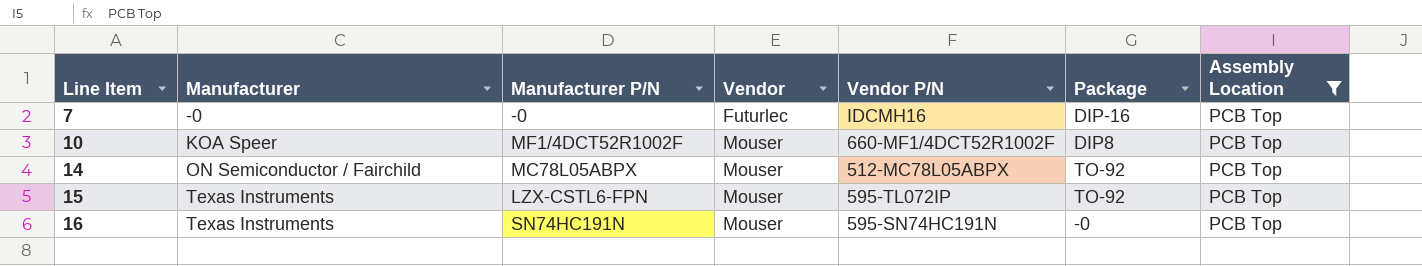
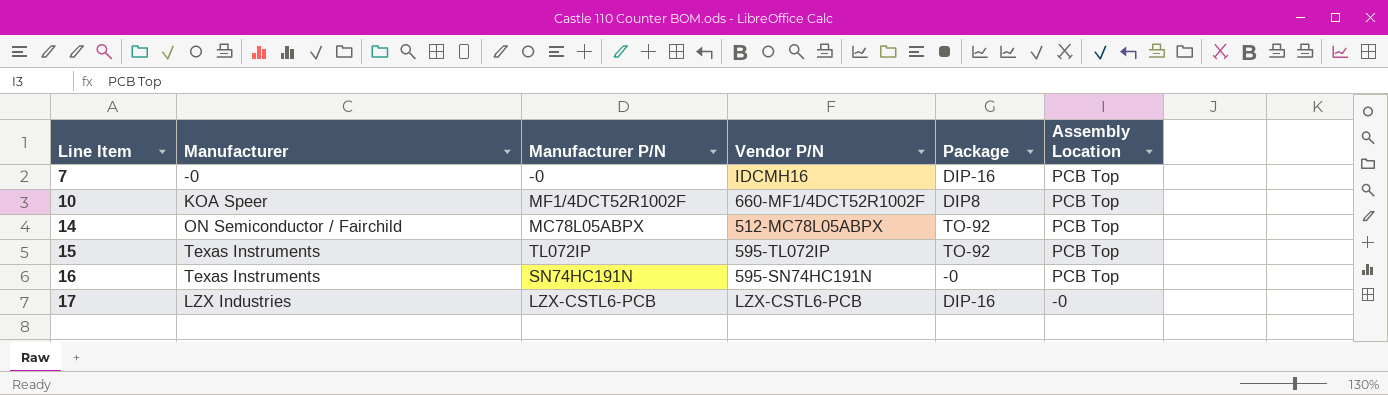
filter: Assembly Location = PCB Top -> none
column Vendor | position: 4 -> none
15 | Manufacturer P/N: LZX-CSTL6-FPN -> TL072IP

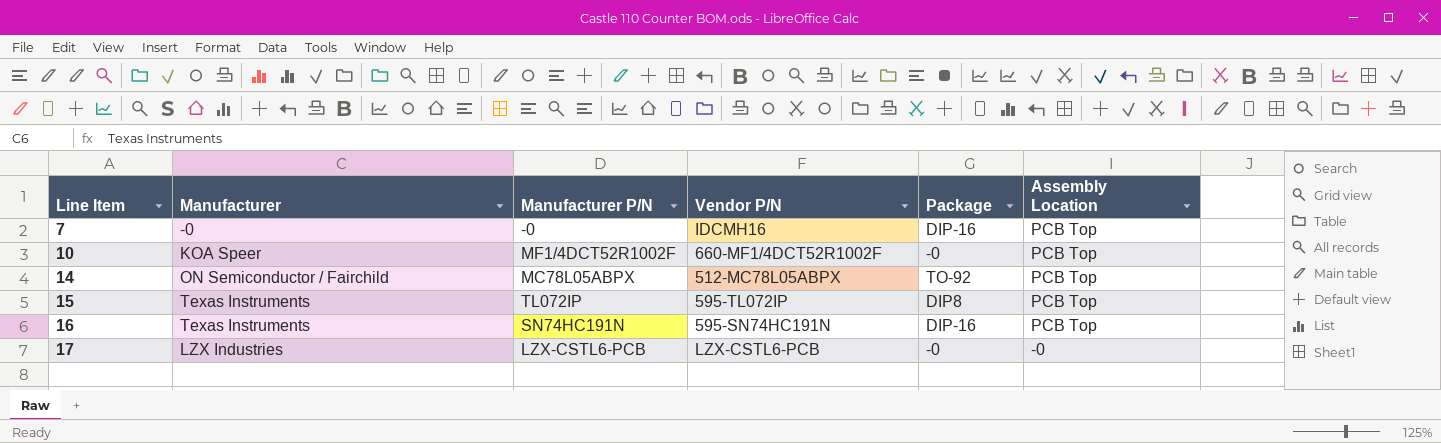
10 | Package: DIP8 -> -0
15 | Package: TO-92 -> DIP8
16 | Package: -0 -> DIP-16
17 | Package: DIP-16 -> -0

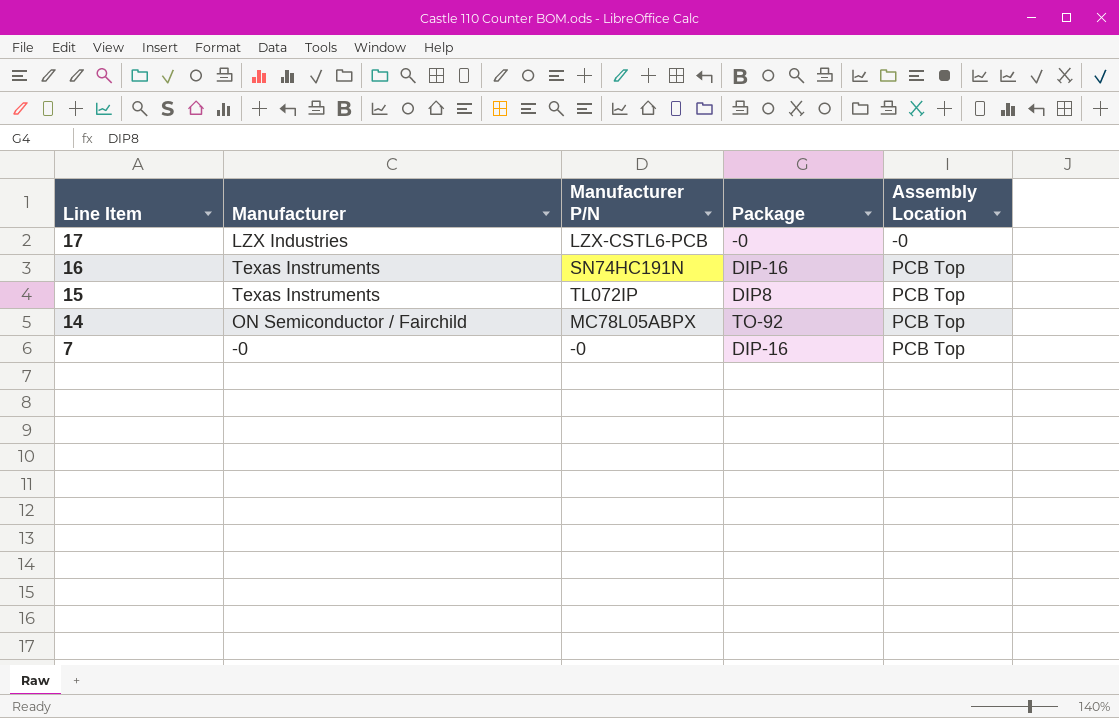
row order: Line Item ascending -> Line Item descending
column Vendor P/N | position: 4 -> none
row 10: KOA Speer | MF1/4DCT52R1002F | 660-MF1/4DCT52R1002F | -0 | PCB Top -> none

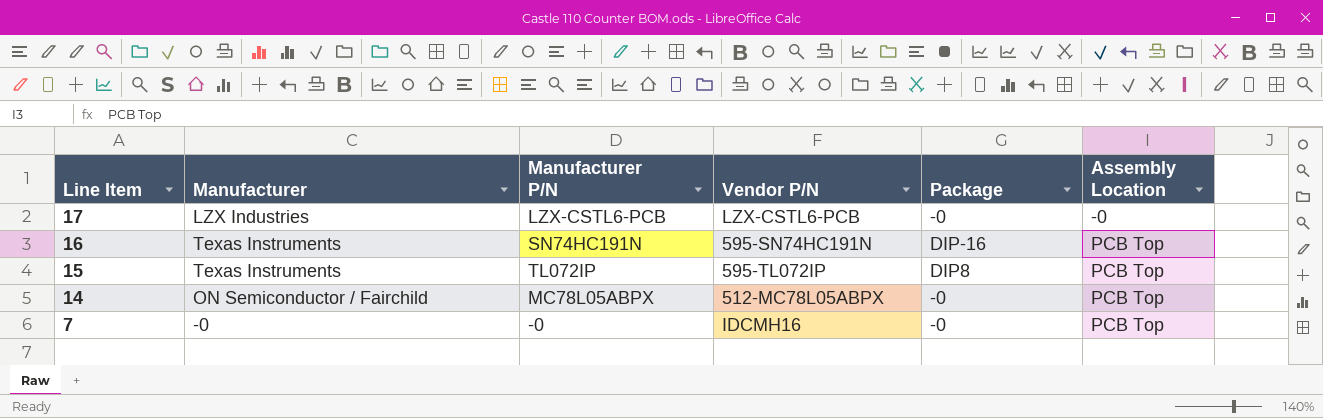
column Vendor P/N | position: none -> 4
14 | Package: TO-92 -> -0
7 | Package: DIP-16 -> -0

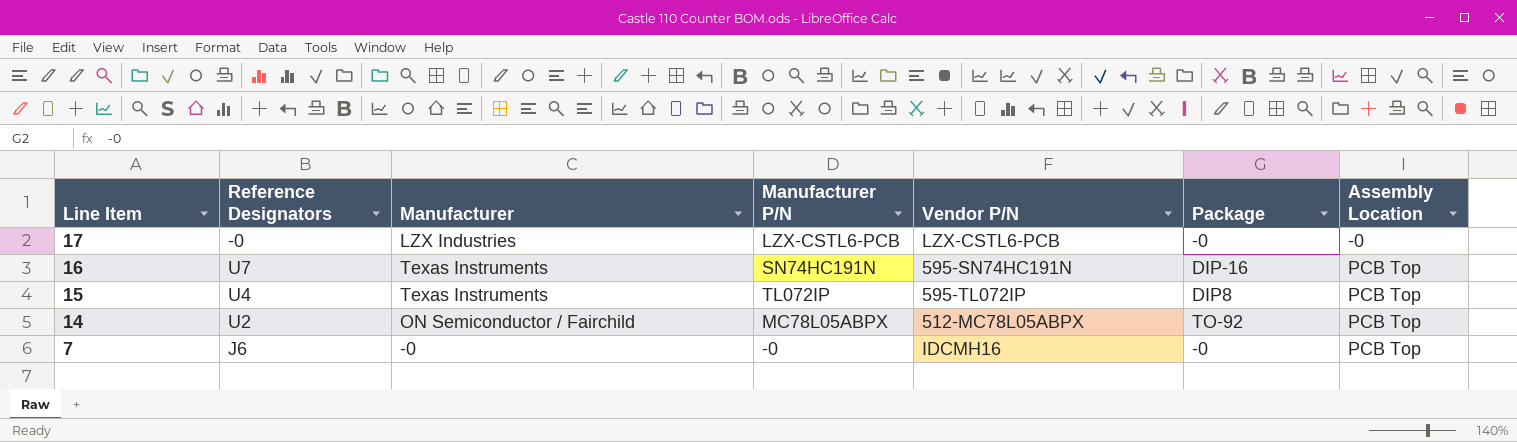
column Reference Designators | position: none -> 2
14 | Package: -0 -> TO-92

